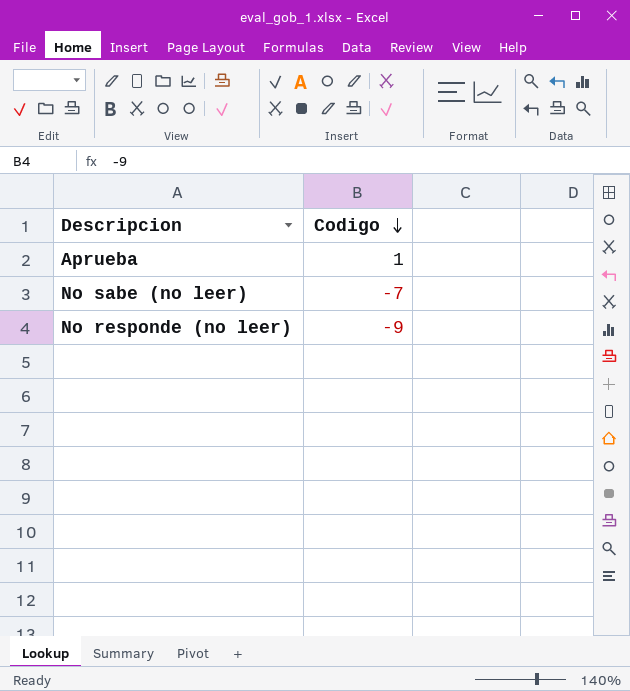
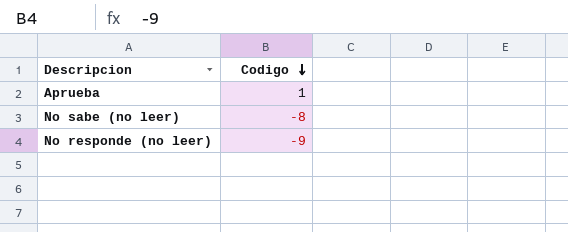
No sabe (no leer) | Codigo: -7 -> -8

